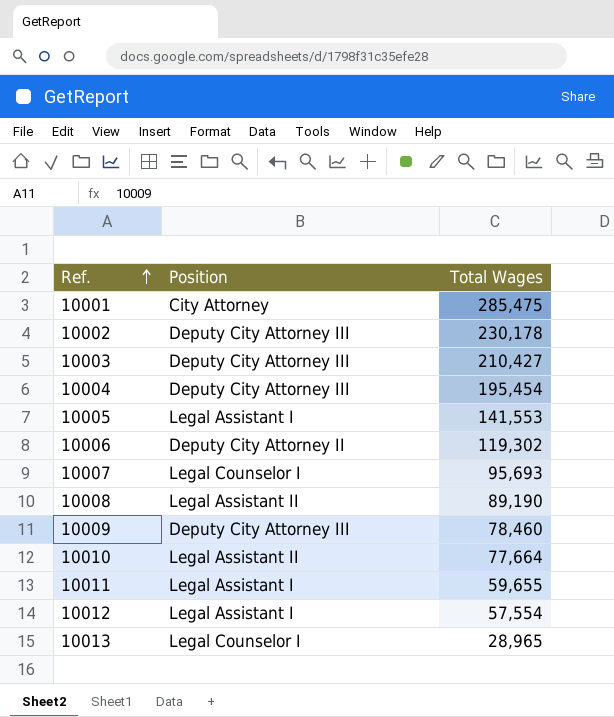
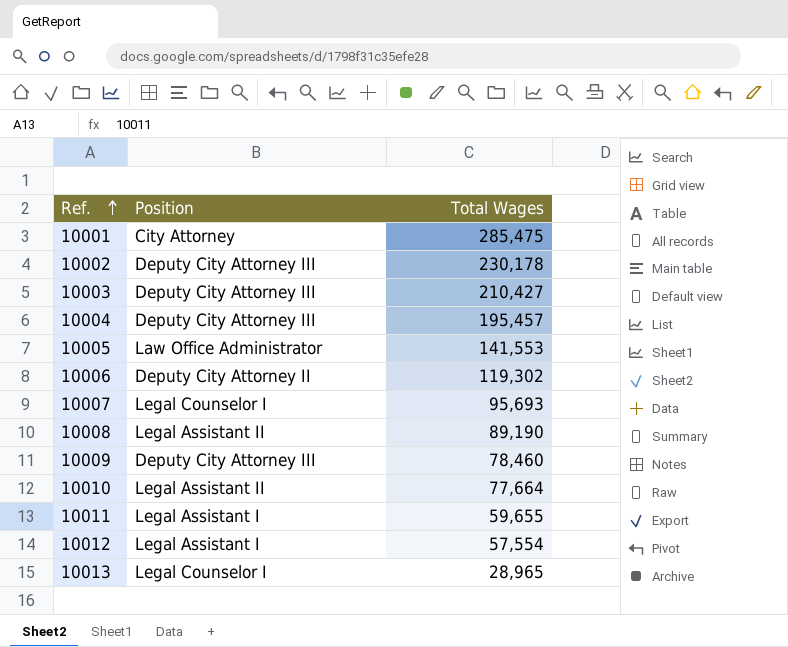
10004 | Total Wages: 195,454 -> 195,457
10005 | Position: Legal Assistant I -> Law Office Administrator

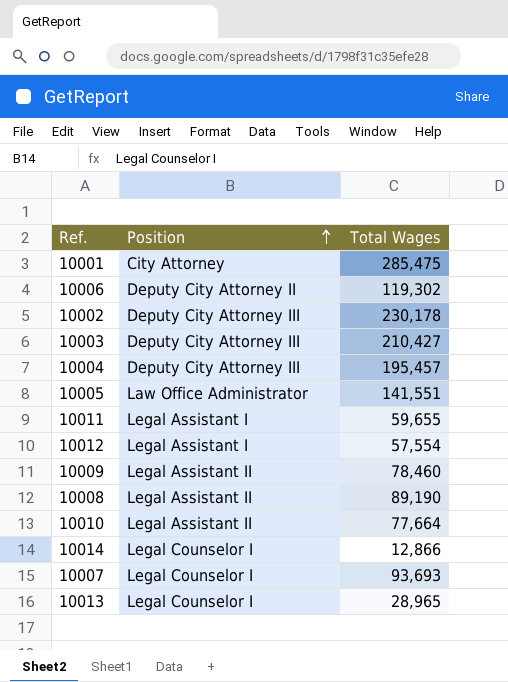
row order: Ref. ascending -> Position ascending
10005 | Total Wages: 141,553 -> 141,551
10009 | Position: Deputy City Attorney III -> Legal Assistant II
row 10014: none -> Legal Counselor I | 12,866
10007 | Total Wages: 95,693 -> 93,693

